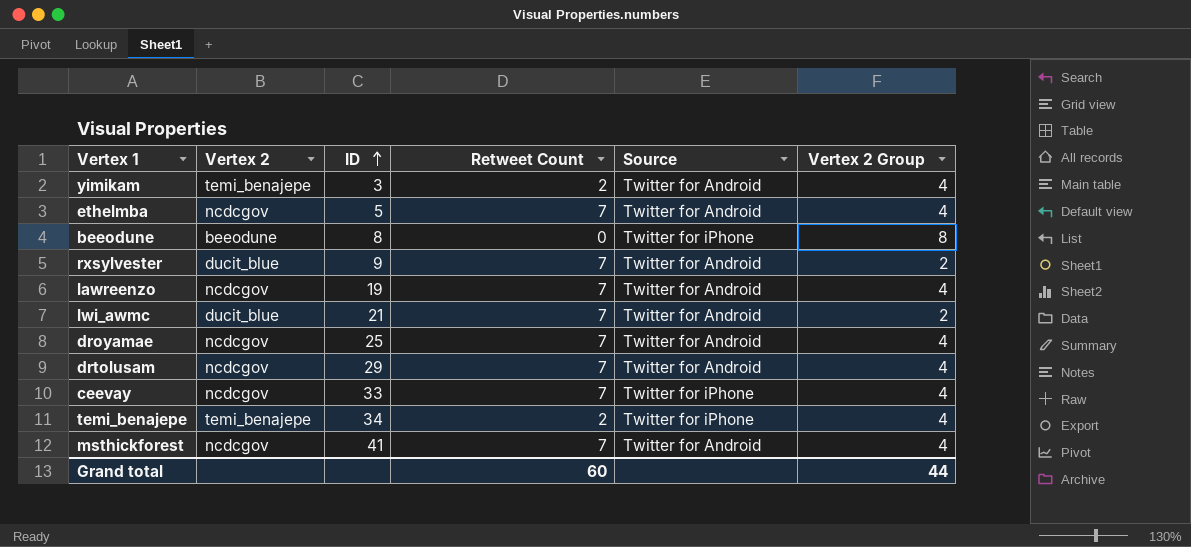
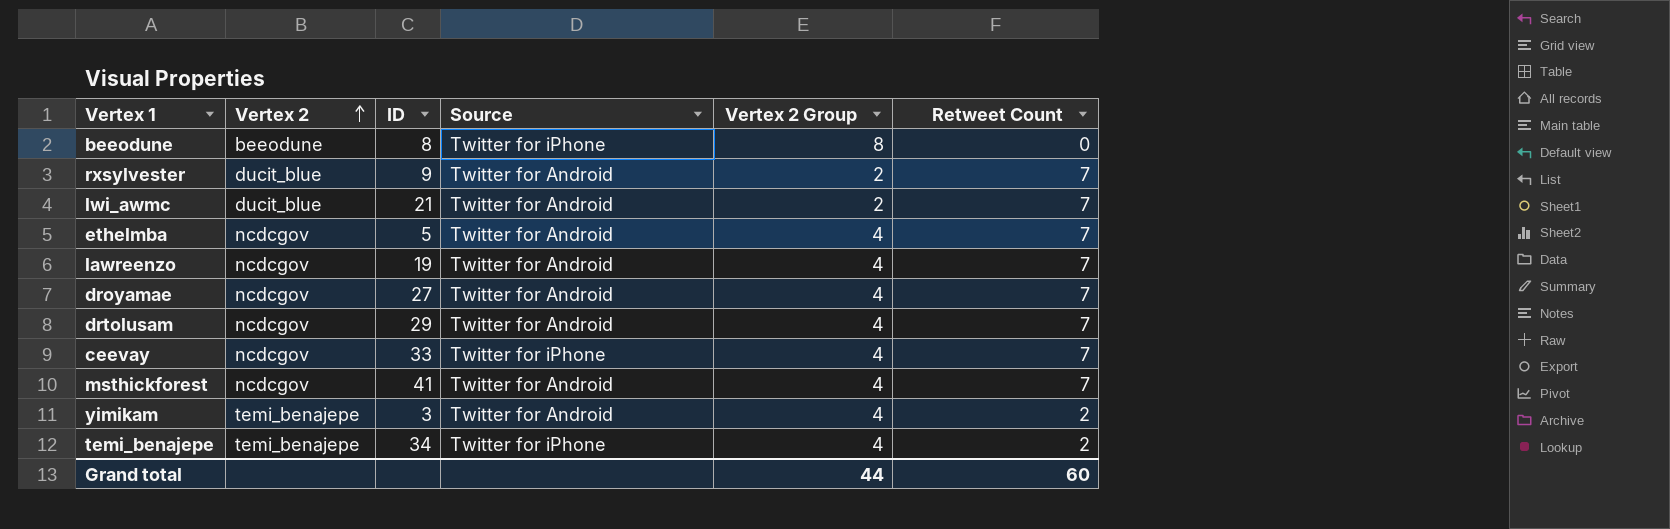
row order: ID ascending -> Vertex 2 ascending
column Retweet Count | position: 4 -> 6
droyamae | ID: 25 -> 27

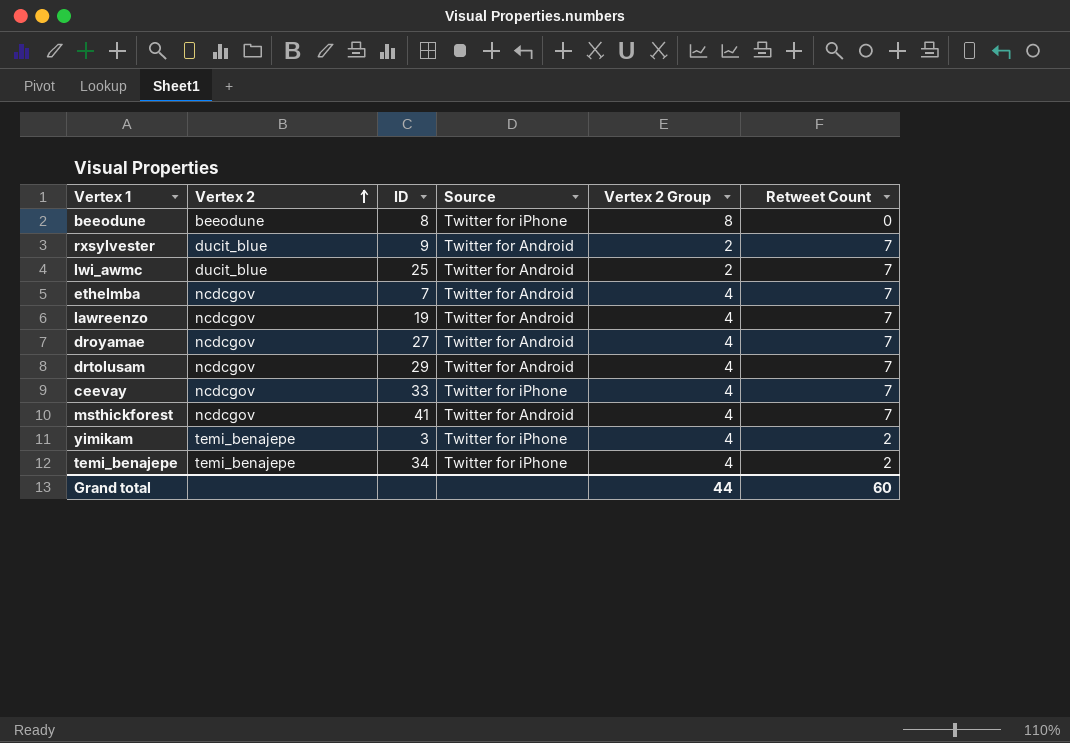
lwi_awmc | ID: 21 -> 25
ethelmba | ID: 5 -> 7
yimikam | Source: Twitter for Android -> Twitter for iPhone

